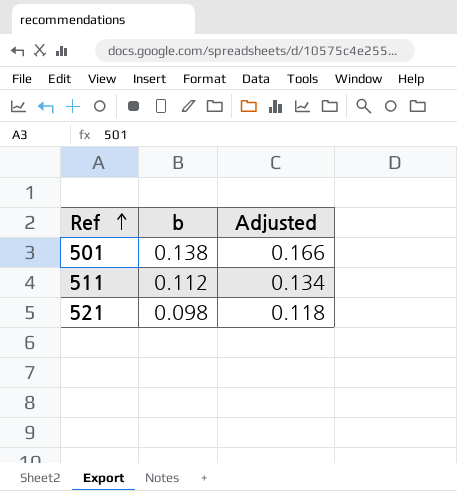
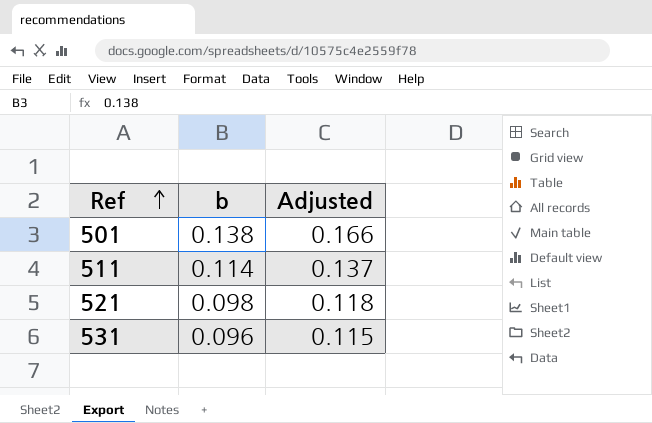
511 | b: 0.112 -> 0.114
511 | Adjusted: 0.134 -> 0.137
row 531: none -> 0.096 | 0.115

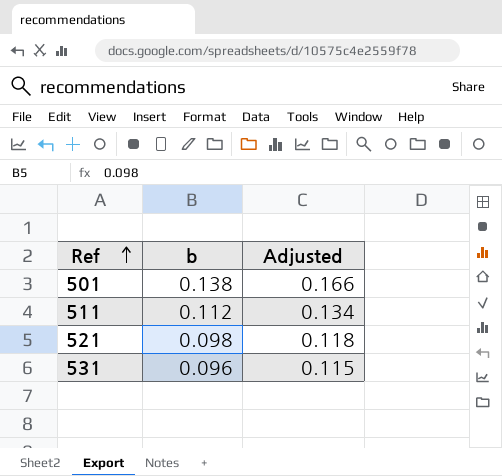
511 | b: 0.114 -> 0.112
511 | Adjusted: 0.137 -> 0.134

